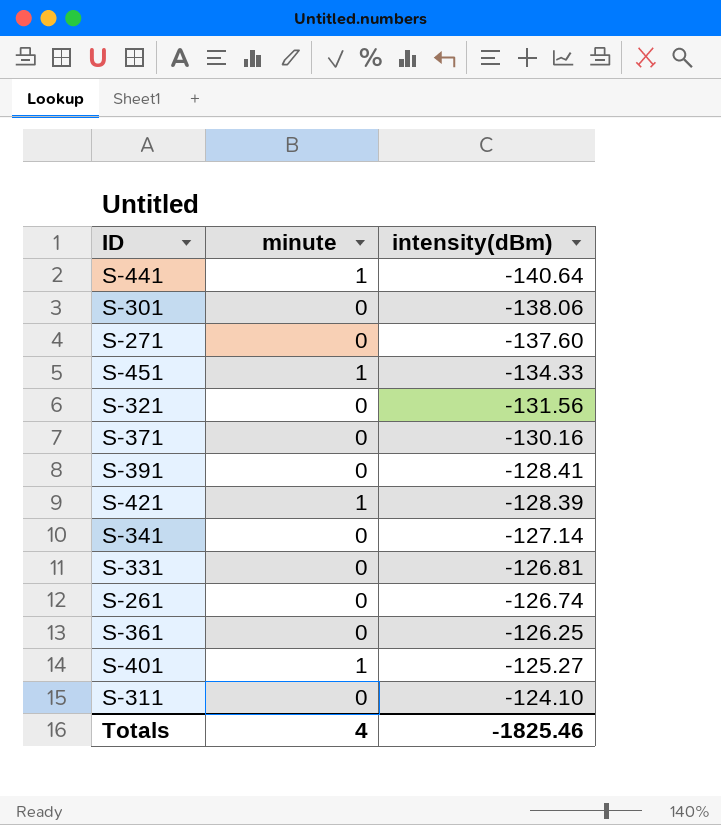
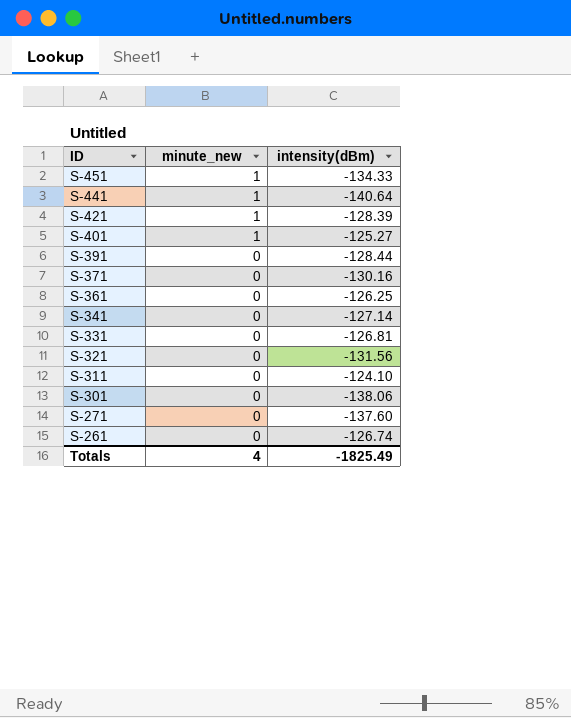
row order: intensity(dBm) ascending -> ID descending
column name: minute -> minute_new
S-391 | intensity(dBm): -128.41 -> -128.44
Totals | intensity(dBm): -1825.46 -> -1825.49

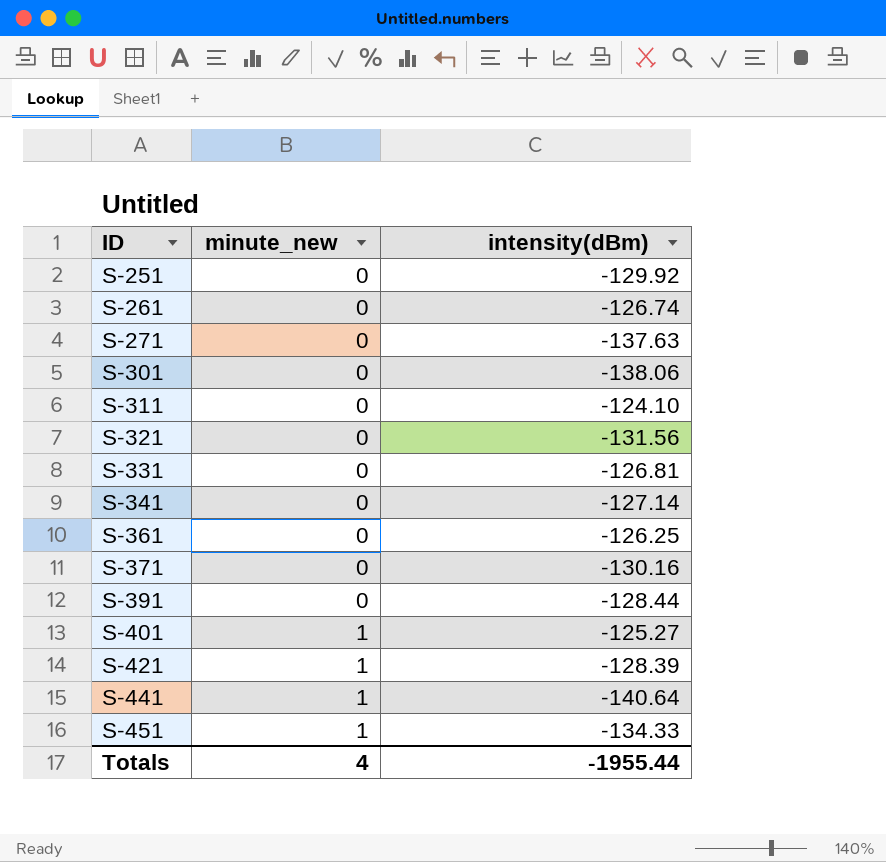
row order: ID descending -> ID ascending
row S-251: none -> 0 | -129.92
S-271 | intensity(dBm): -137.60 -> -137.63
Totals | intensity(dBm): -1825.49 -> -1955.44

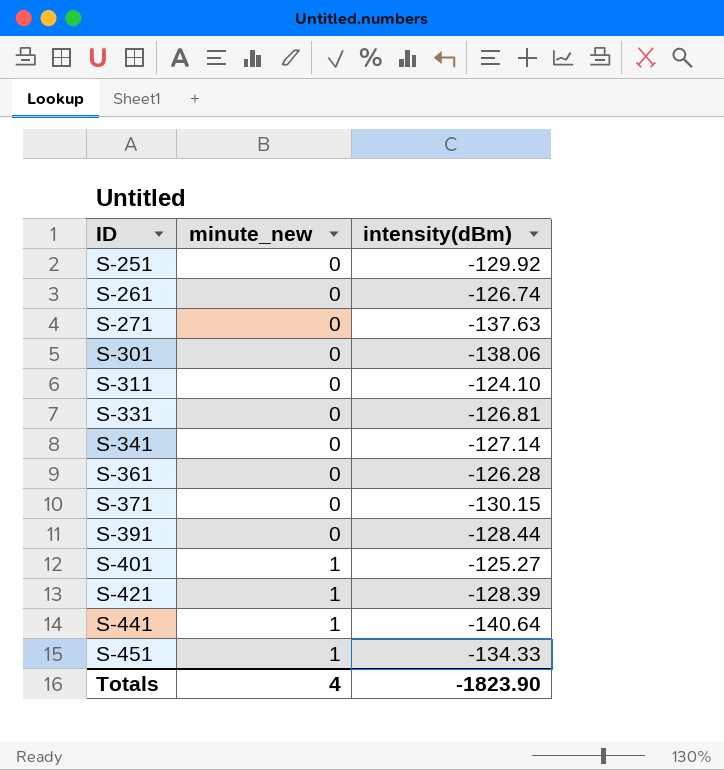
row S-321: 0 | -131.56 -> none
S-361 | intensity(dBm): -126.25 -> -126.28
S-371 | intensity(dBm): -130.16 -> -130.15
Totals | intensity(dBm): -1955.44 -> -1823.90

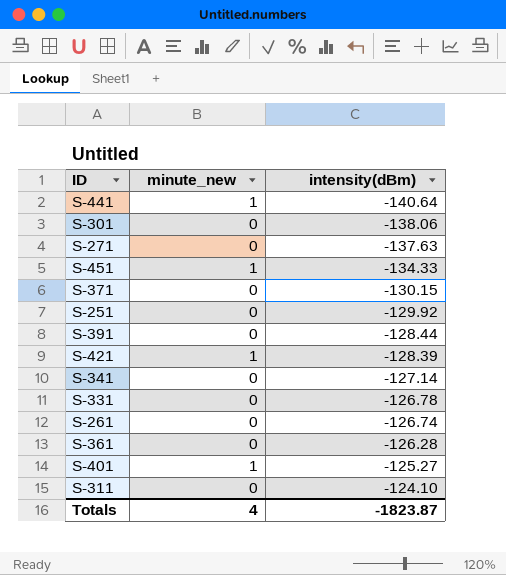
row order: ID ascending -> intensity(dBm) ascending
S-331 | intensity(dBm): -126.81 -> -126.78
Totals | intensity(dBm): -1823.90 -> -1823.87

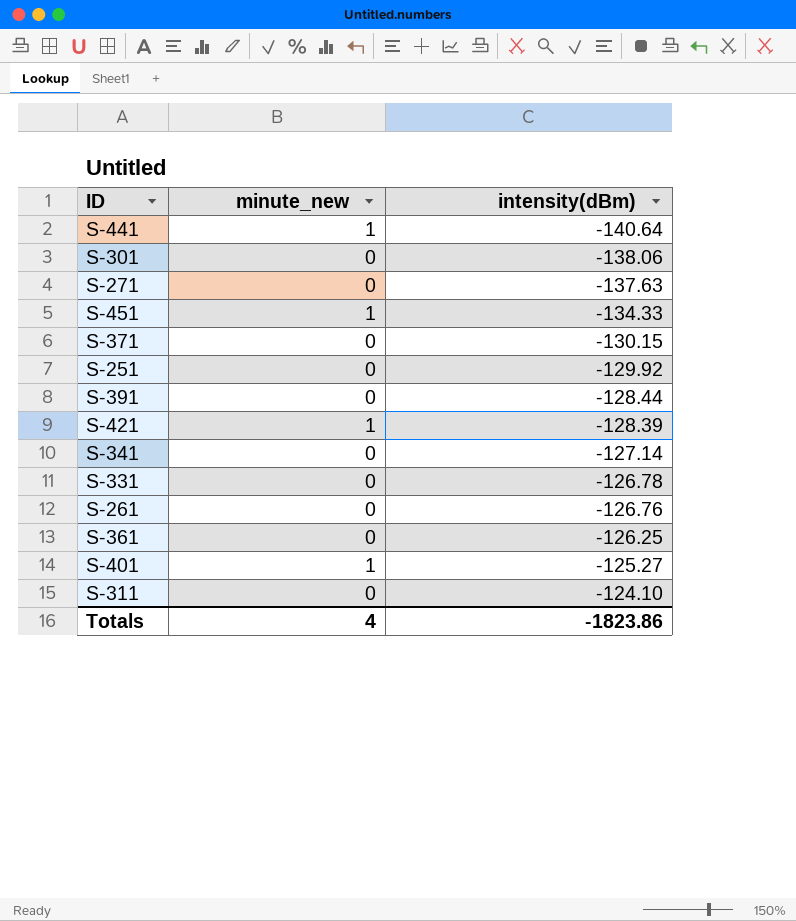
S-261 | intensity(dBm): -126.74 -> -126.76
S-361 | intensity(dBm): -126.28 -> -126.25
Totals | intensity(dBm): -1823.87 -> -1823.86

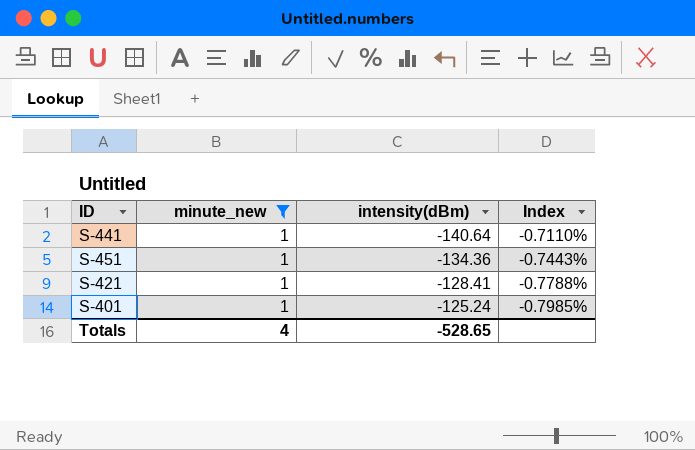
filter: none -> minute_new = 1
column Index | formula: none -> [minute_new] / [intensity(dBm)]
S-451 | intensity(dBm): -134.33 -> -134.36
S-421 | intensity(dBm): -128.39 -> -128.41
S-401 | intensity(dBm): -125.27 -> -125.24
Totals | intensity(dBm): -1823.86 -> -528.65

